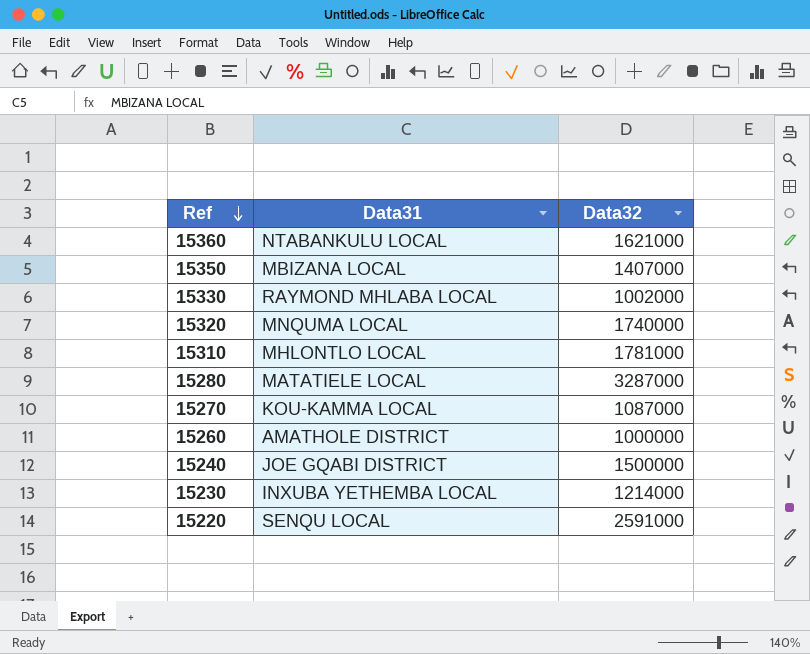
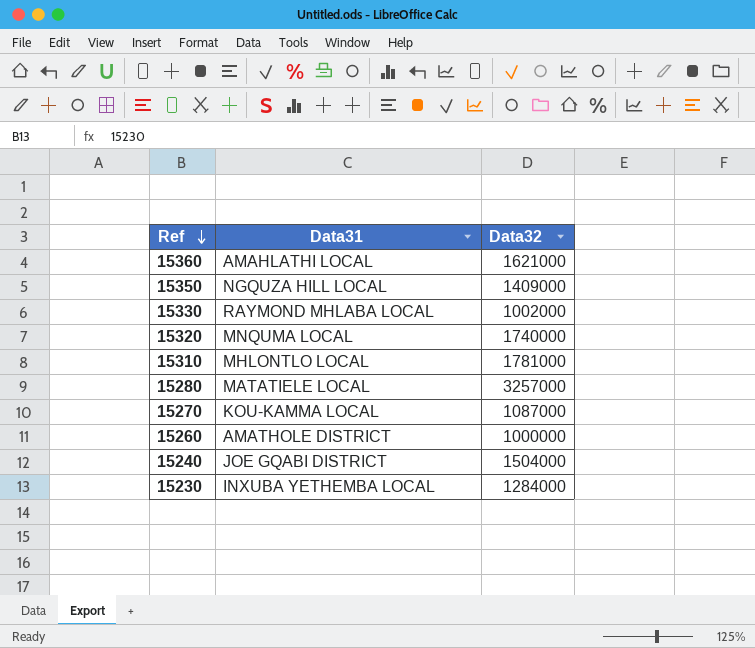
row 15220: SENQU LOCAL | 2591000 -> none
15360 | Data31: NTABANKULU LOCAL -> AMAHLATHI LOCAL
15350 | Data31: MBIZANA LOCAL -> NGQUZA HILL LOCAL
15350 | Data32: 1407000 -> 1409000
15280 | Data32: 3287000 -> 3257000
15240 | Data32: 1500000 -> 1504000
15230 | Data32: 1214000 -> 1284000

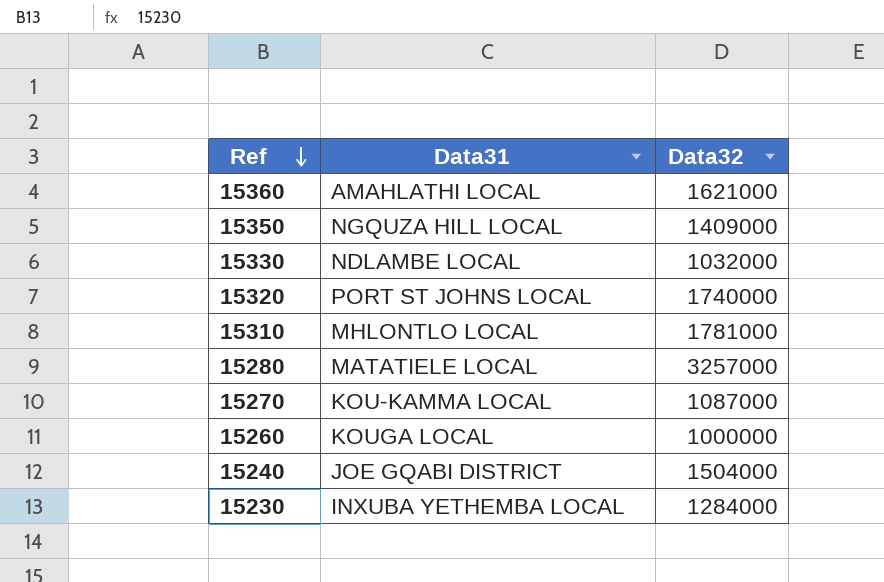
15330 | Data31: RAYMOND MHLABA LOCAL -> NDLAMBE LOCAL
15330 | Data32: 1002000 -> 1032000
15320 | Data31: MNQUMA LOCAL -> PORT ST JOHNS LOCAL
15260 | Data31: AMATHOLE DISTRICT -> KOUGA LOCAL

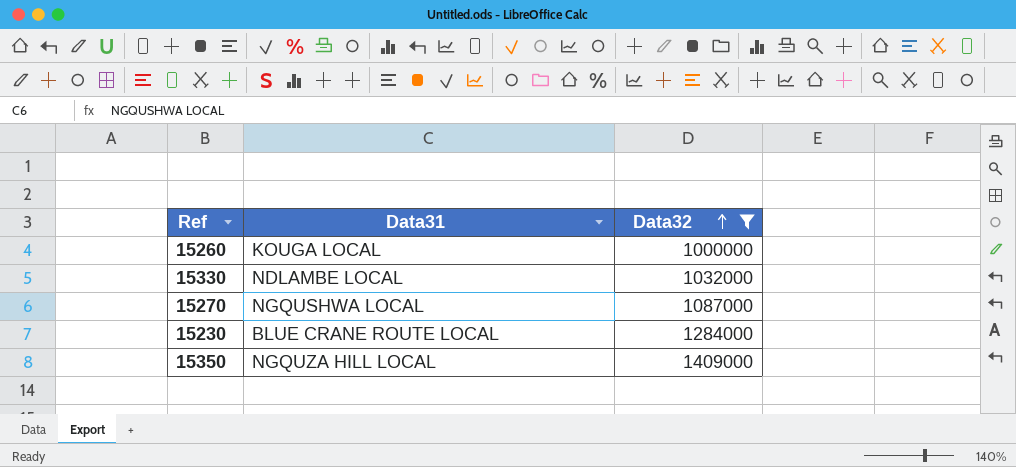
filter: none -> Data32 <= 1409000
row order: Ref descending -> Data32 ascending
15270 | Data31: KOU-KAMMA LOCAL -> NGQUSHWA LOCAL
15230 | Data31: INXUBA YETHEMBA LOCAL -> BLUE CRANE ROUTE LOCAL

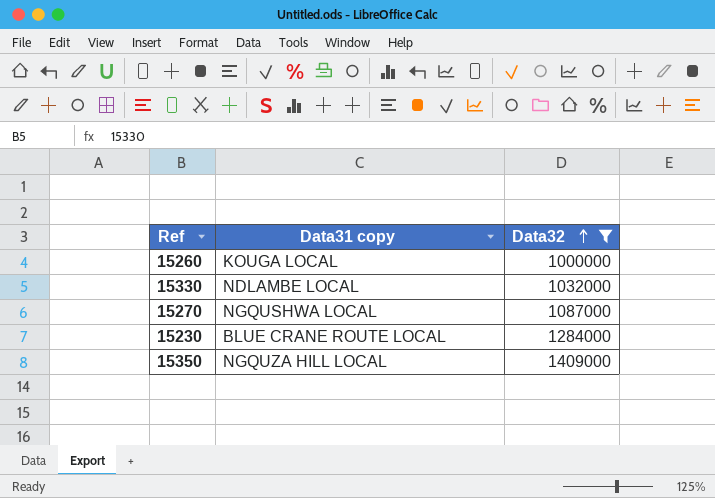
column name: Data31 -> Data31 copy

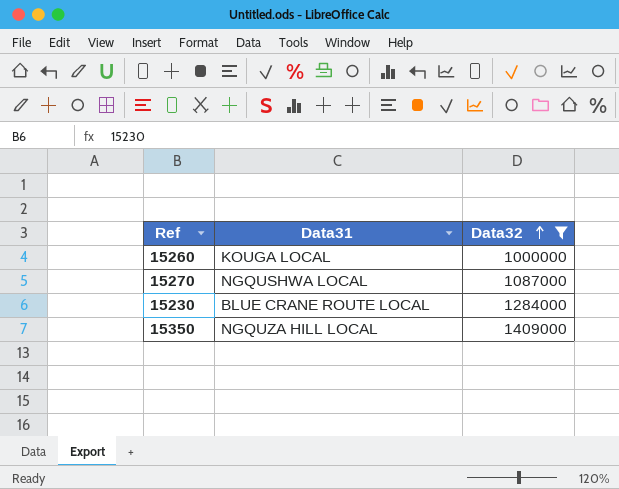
column name: Data31 copy -> Data31
row 15330: NDLAMBE LOCAL | 1032000 -> none

